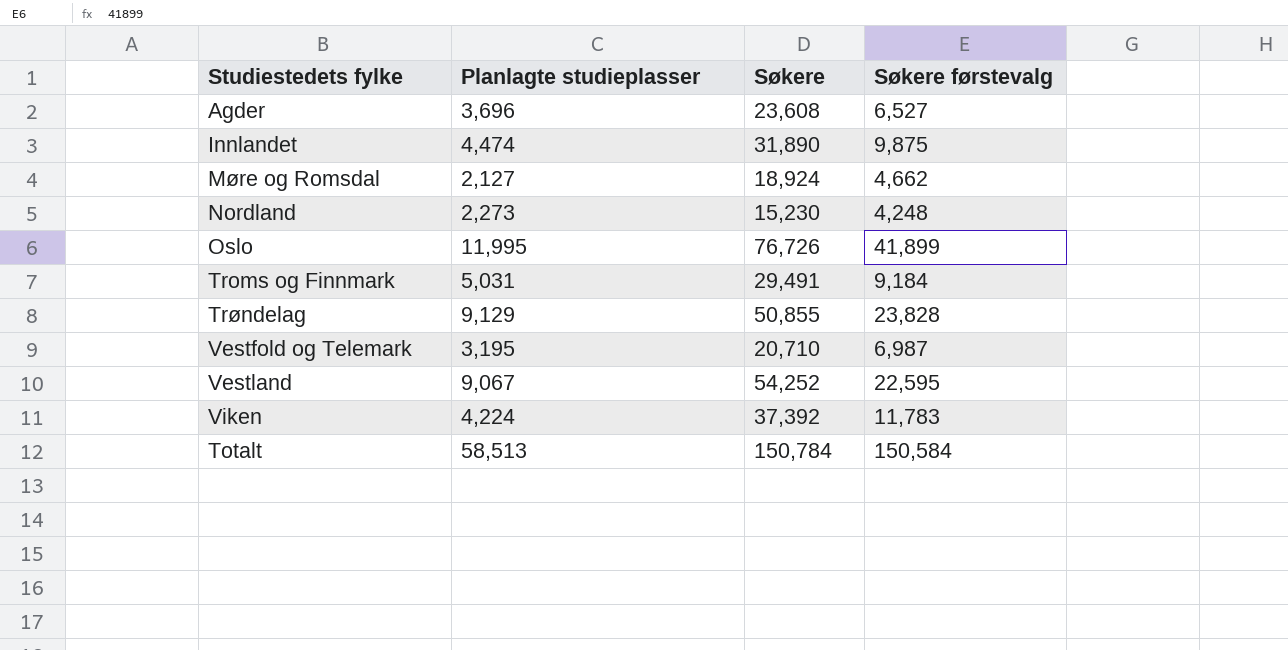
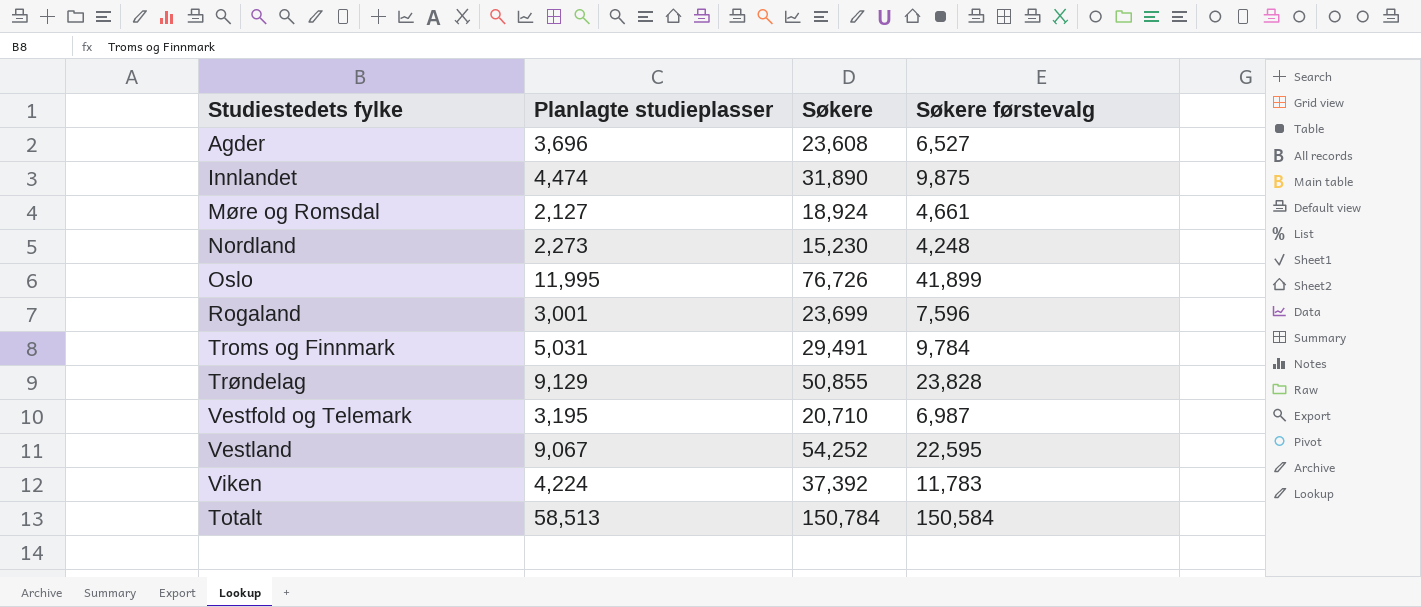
Møre og Romsdal | Søkere førstevalg: 4,662 -> 4,661
row Rogaland: none -> 3,001 | 23,699 | 7,596
Troms og Finnmark | Søkere førstevalg: 9,184 -> 9,784

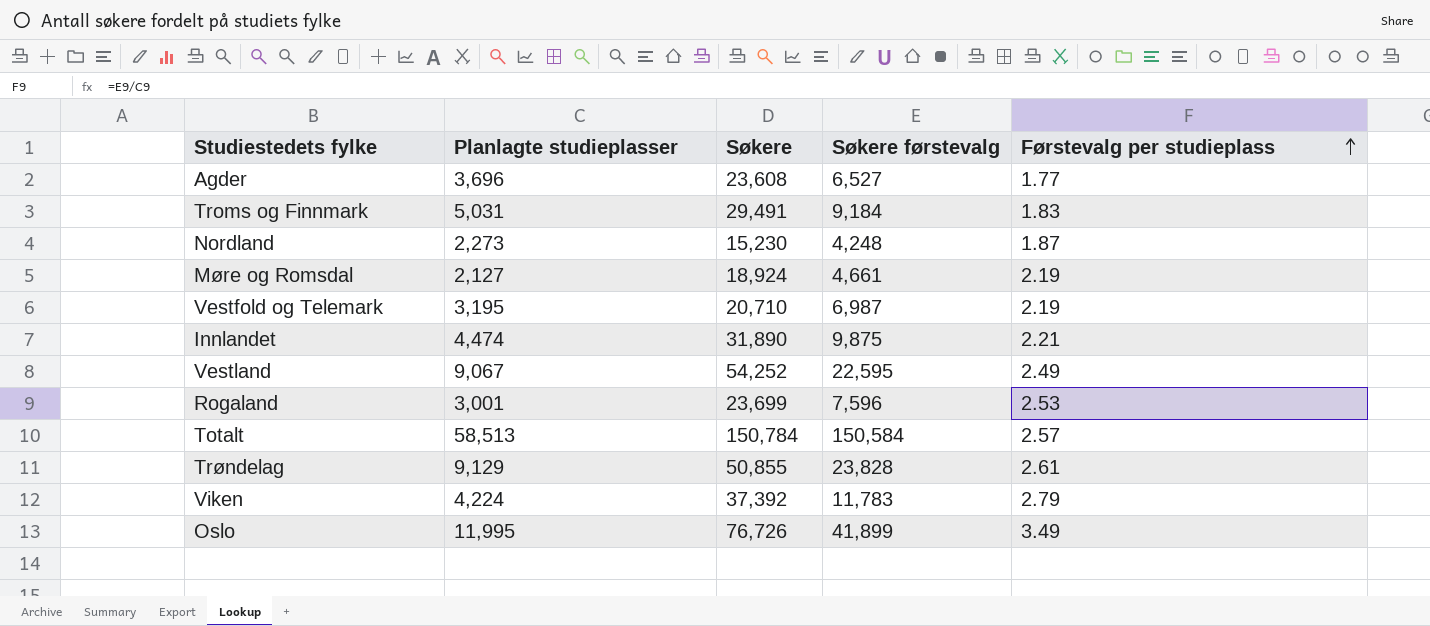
row order: none -> Førstevalg per studieplass ascending
column Førstevalg per studieplass | formula: none -> [Søkere førstevalg] / [Planlagte studieplasser]
Troms og Finnmark | Søkere førstevalg: 9,784 -> 9,184

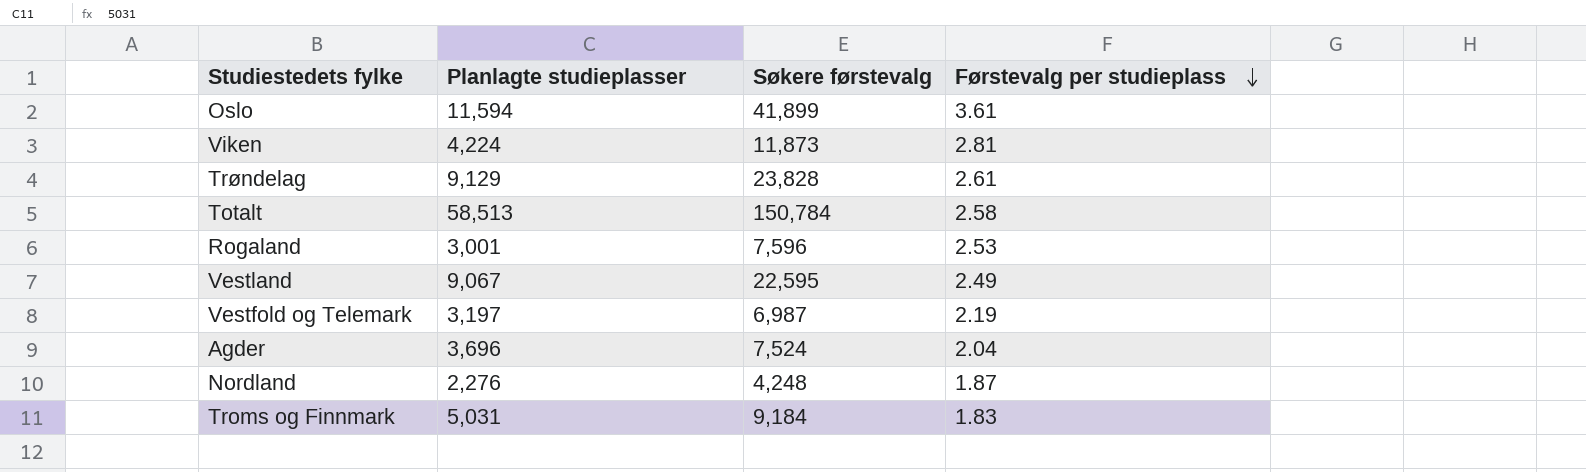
row order: Førstevalg per studieplass ascending -> Førstevalg per studieplass descending
column Søkere | position: 3 -> none
row Møre og Romsdal: 2,127 | 18,924 | 4,661 | 2.19 -> none
row Innlandet: 4,474 | 31,890 | 9,875 | 2.21 -> none
Oslo | Planlagte studieplasser: 11,995 -> 11,594
Oslo | Førstevalg per studieplass: 3.49 -> 3.61
Viken | Søkere førstevalg: 11,783 -> 11,873
Viken | Førstevalg per studieplass: 2.79 -> 2.81
Totalt | Søkere førstevalg: 150,584 -> 150,784
Totalt | Førstevalg per studieplass: 2.57 -> 2.58
Vestfold og Telemark | Planlagte studieplasser: 3,195 -> 3,197
Agder | Søkere førstevalg: 6,527 -> 7,524
Agder | Førstevalg per studieplass: 1.77 -> 2.04
Nordland | Planlagte studieplasser: 2,273 -> 2,276

